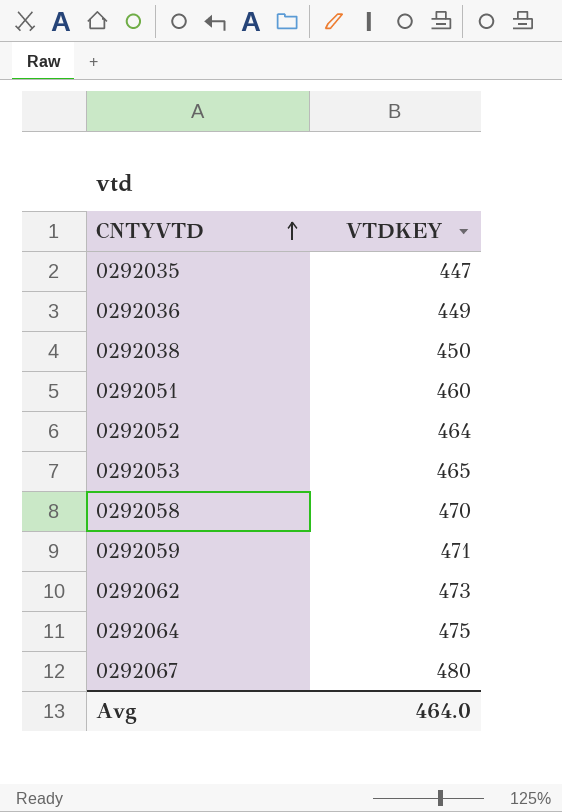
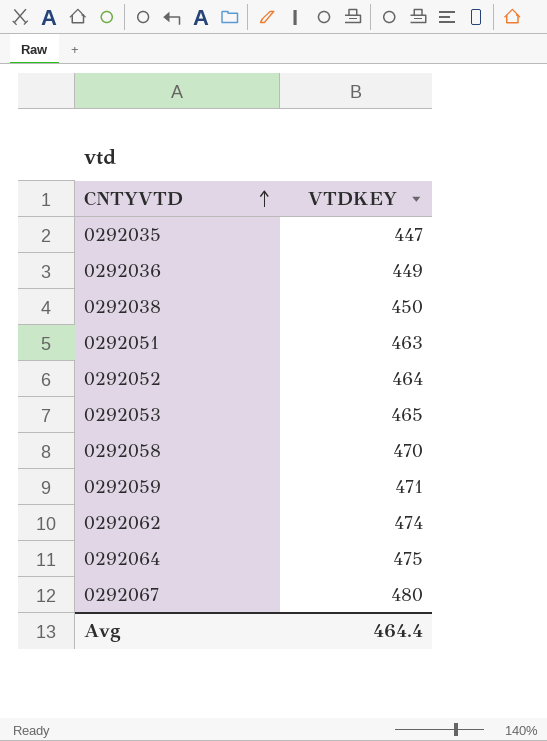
0292051 | VTDKEY: 460 -> 463
0292062 | VTDKEY: 473 -> 474
Avg | VTDKEY: 464.0 -> 464.4

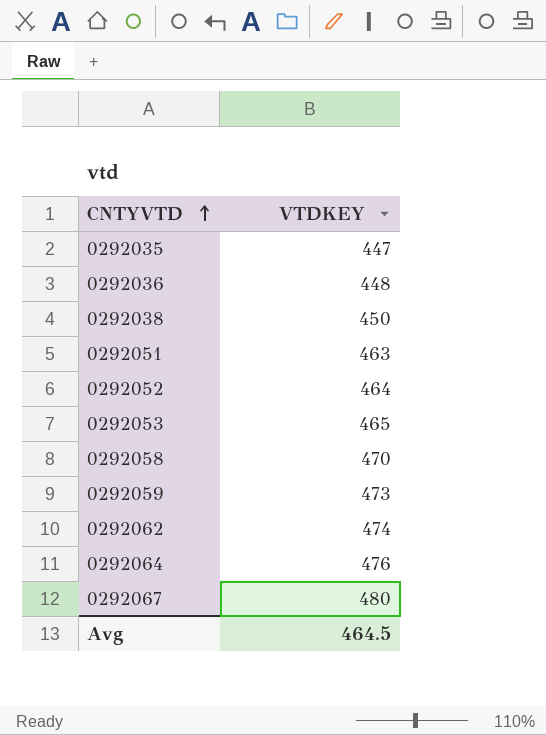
0292036 | VTDKEY: 449 -> 448
0292059 | VTDKEY: 471 -> 473
0292064 | VTDKEY: 475 -> 476
Avg | VTDKEY: 464.4 -> 464.5

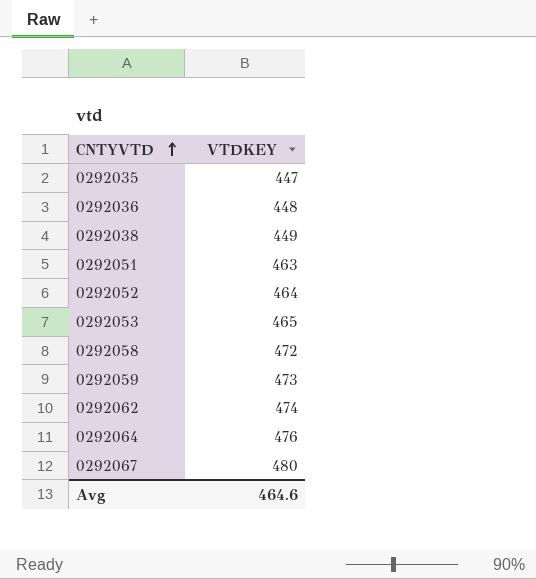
0292038 | VTDKEY: 450 -> 449
0292058 | VTDKEY: 470 -> 472
Avg | VTDKEY: 464.5 -> 464.6

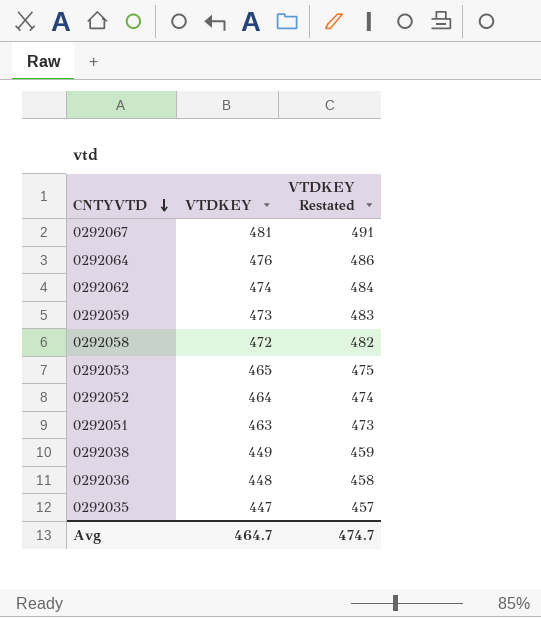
row order: CNTYVTD ascending -> CNTYVTD descending
column VTDKEY Restated | formula: none -> [VTDKEY] + 10
0292067 | VTDKEY: 480 -> 481
Avg | VTDKEY: 464.6 -> 464.7

